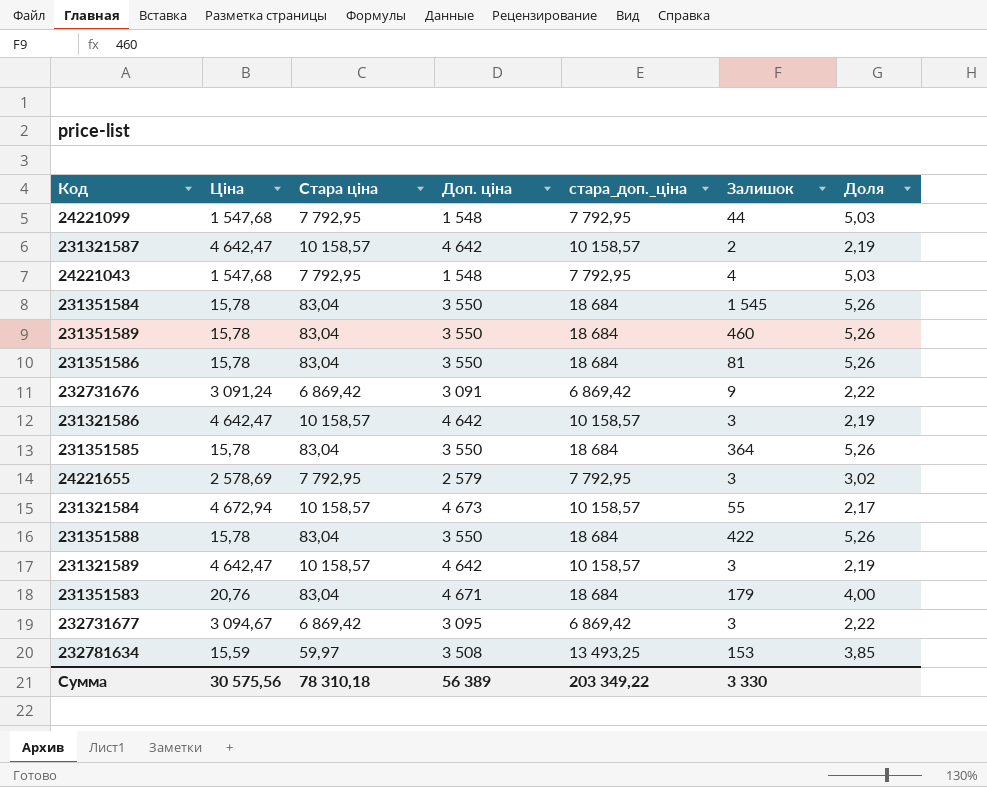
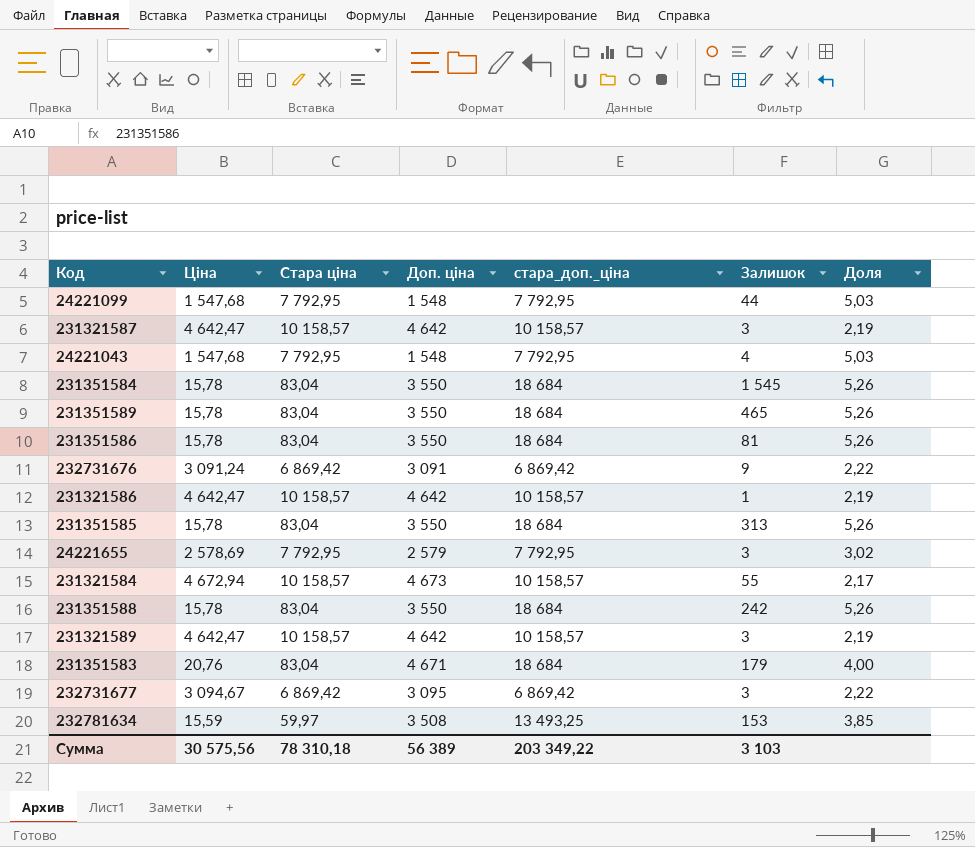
231321587 | Залишок: 2 -> 3
231351589 | Залишок: 460 -> 465
231321586 | Залишок: 3 -> 1
231351585 | Залишок: 364 -> 313
231351588 | Залишок: 422 -> 242
Сумма | Залишок: 3 330 -> 3 103

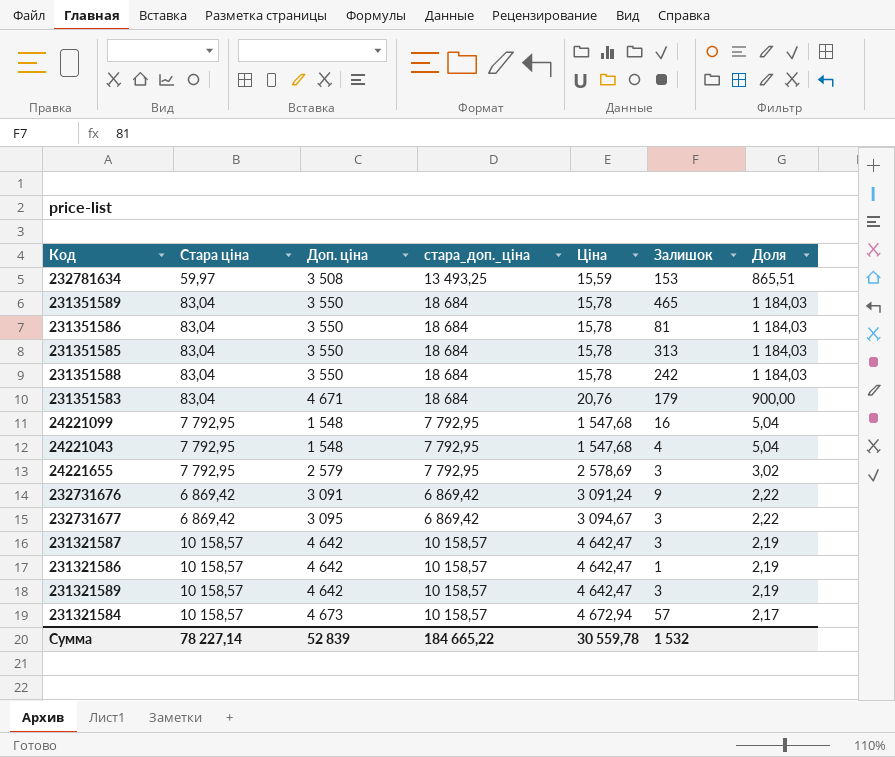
row order: none -> Ціна ascending
column Ціна | position: 2 -> 5
column Доля | formula: [стара_доп._ціна] / [Доп. ціна] -> [стара_доп._ціна] / [Ціна]
row 231351584: 15,78 | 83,04 | 3 550 | 18 684 | 1 545 | 5,26 -> none
24221099 | Залишок: 44 -> 16
231321584 | Залишок: 55 -> 57
Сумма | Стара ціна: 78 310,18 -> 78 227,14
Сумма | Доп. ціна: 56 389 -> 52 839
Сумма | стара_доп._ціна: 203 349,22 -> 184 665,22
Сумма | Ціна: 30 575,56 -> 30 559,78
Сумма | Залишок: 3 103 -> 1 532

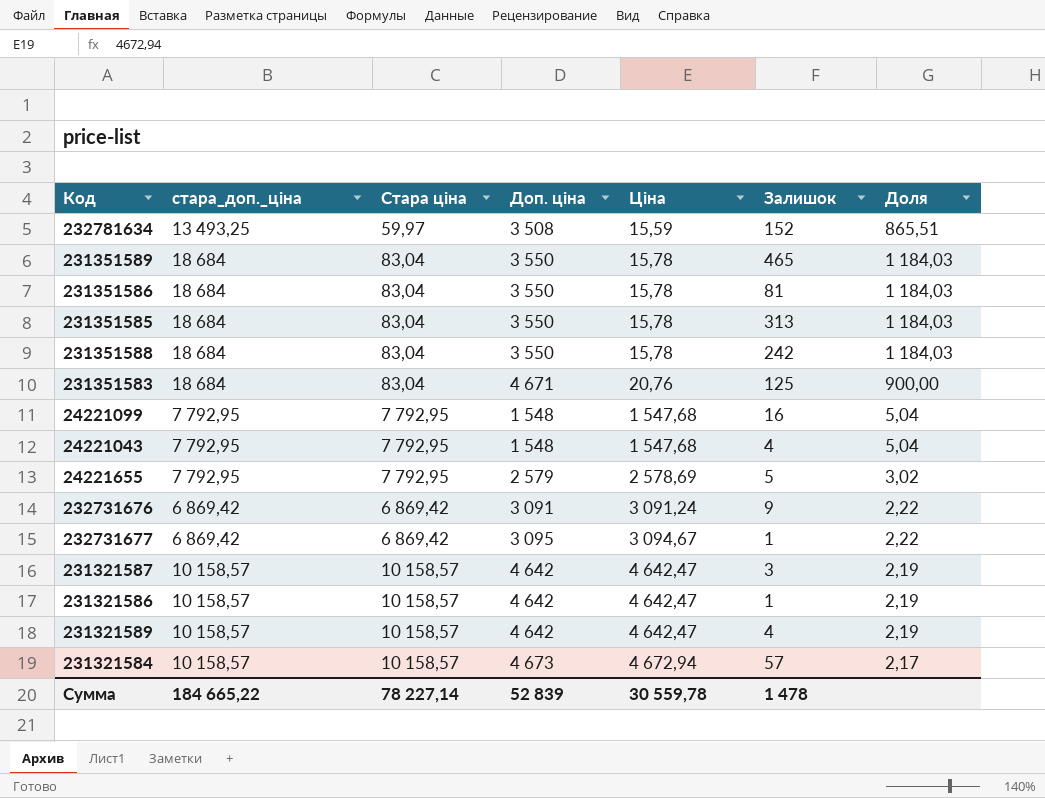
column стара_доп._ціна | position: 4 -> 2
232781634 | Залишок: 153 -> 152
231351583 | Залишок: 179 -> 125
24221655 | Залишок: 3 -> 5
232731677 | Залишок: 3 -> 1
231321589 | Залишок: 3 -> 4
Сумма | Залишок: 1 532 -> 1 478

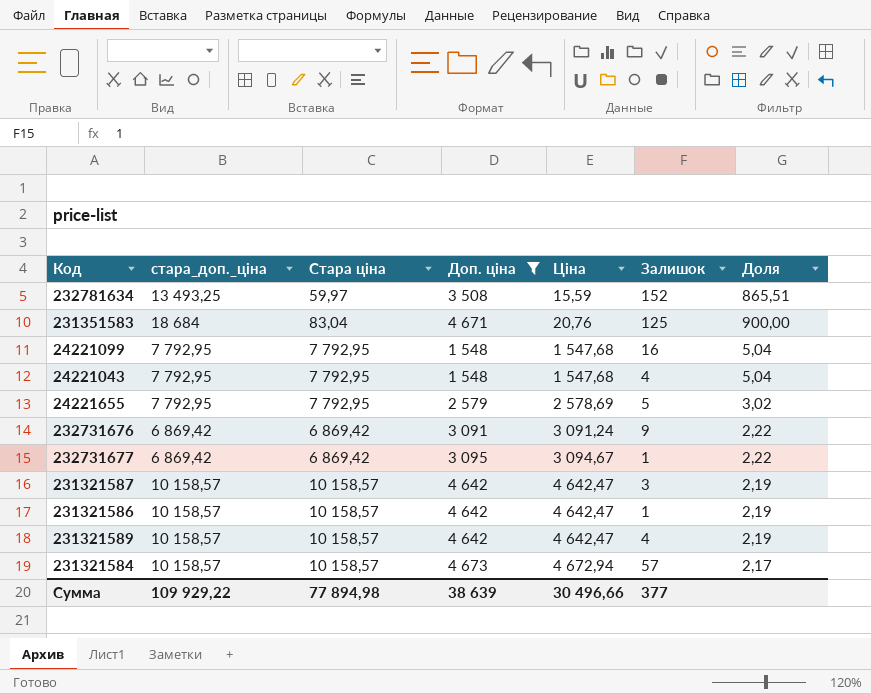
filter: none -> Доп. ціна != 3 550
Сумма | стара_доп._ціна: 184 665,22 -> 109 929,22
Сумма | Стара ціна: 78 227,14 -> 77 894,98
Сумма | Доп. ціна: 52 839 -> 38 639
Сумма | Ціна: 30 559,78 -> 30 496,66
Сумма | Залишок: 1 478 -> 377

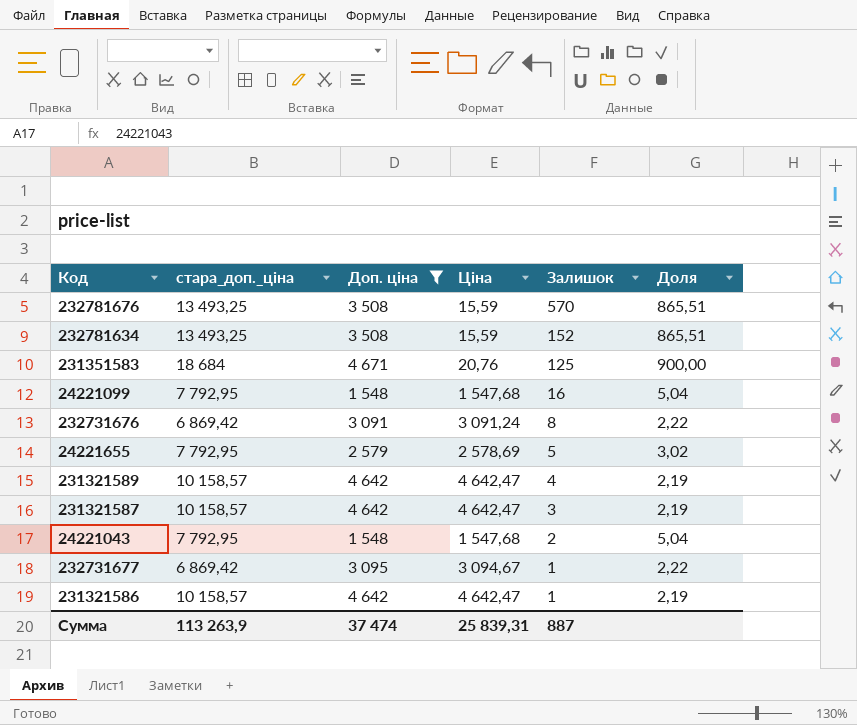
row order: Ціна ascending -> Залишок descending
column Стара ціна | position: 3 -> none
row 231321584: 10 158,57 | 10 158,57 | 4 673 | 4 672,94 | 57 | 2,17 -> none
row 232781676: none -> 13 493,25 | 3 508 | 15,59 | 570 | 865,51
232731676 | Залишок: 9 -> 8
24221043 | Залишок: 4 -> 2
Сумма | стара_доп._ціна: 109 929,22 -> 113 263,9
Сумма | Доп. ціна: 38 639 -> 37 474
Сумма | Ціна: 30 496,66 -> 25 839,31
Сумма | Залишок: 377 -> 887

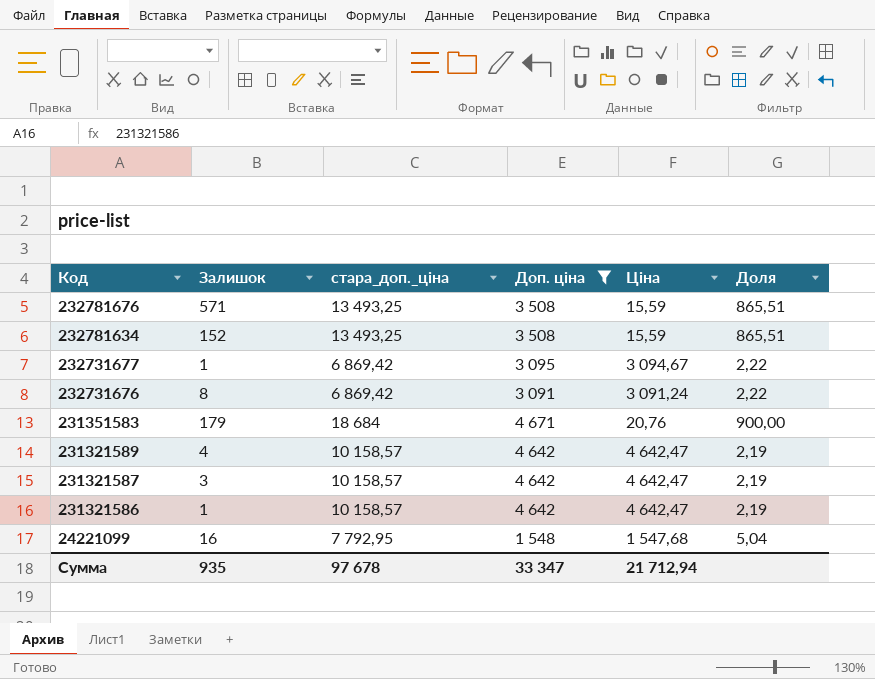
row order: Залишок descending -> Код descending
column Залишок | position: 5 -> 2
row 24221655: 7 792,95 | 2 579 | 2 578,69 | 5 | 3,02 -> none
row 24221043: 7 792,95 | 1 548 | 1 547,68 | 2 | 5,04 -> none
232781676 | Залишок: 570 -> 571
231351583 | Залишок: 125 -> 179
Сумма | Залишок: 887 -> 935
Сумма | стара_доп._ціна: 113 263,9 -> 97 678
Сумма | Доп. ціна: 37 474 -> 33 347
Сумма | Ціна: 25 839,31 -> 21 712,94

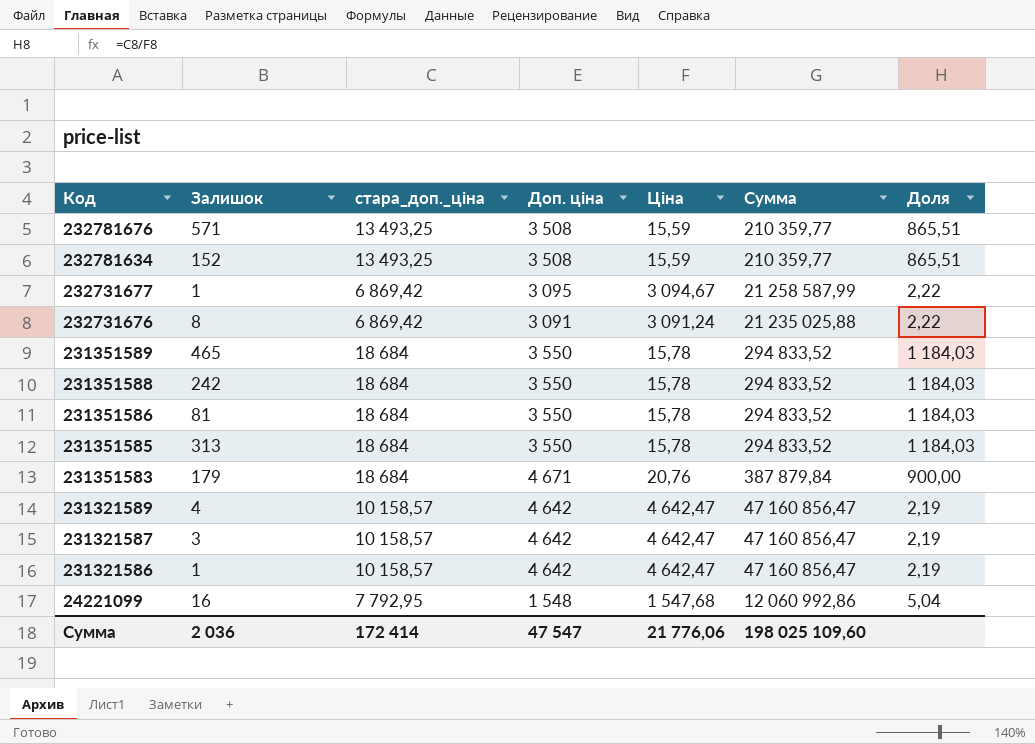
filter: Доп. ціна != 3 550 -> none
column Сумма | formula: none -> [стара_доп._ціна] * [Ціна]
Сумма | Залишок: 935 -> 2 036
Сумма | стара_доп._ціна: 97 678 -> 172 414
Сумма | Доп. ціна: 33 347 -> 47 547
Сумма | Ціна: 21 712,94 -> 21 776,06

